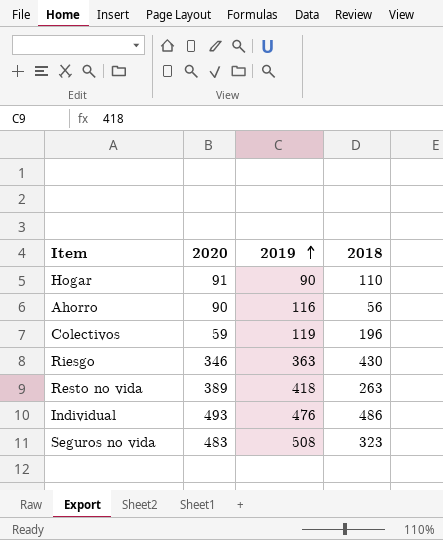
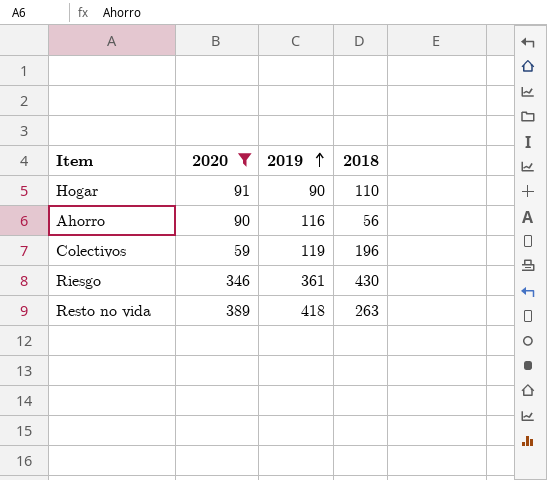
filter: none -> 2020 <= 389
Riesgo | 2019: 363 -> 361

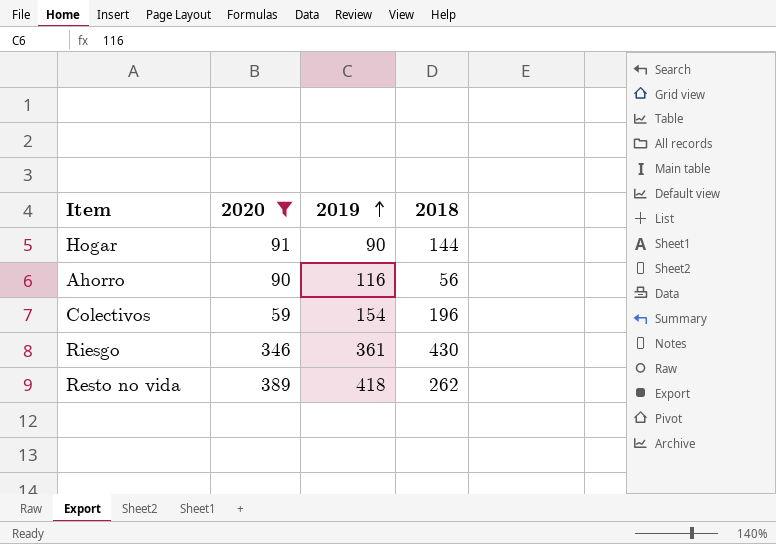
Hogar | 2018: 110 -> 144
Colectivos | 2019: 119 -> 154
Resto no vida | 2018: 263 -> 262

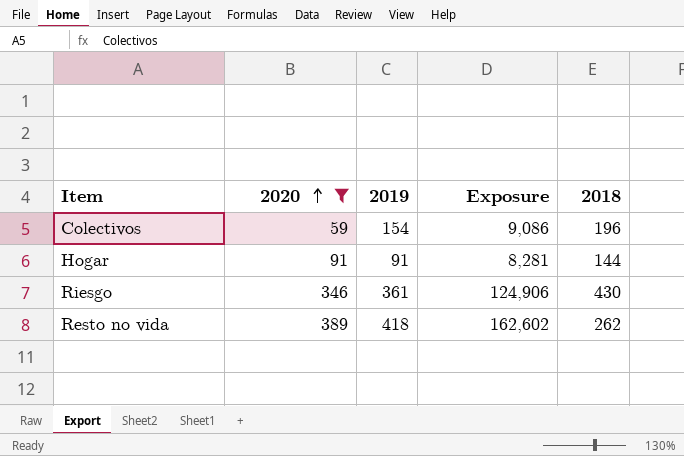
row order: 2019 ascending -> 2020 ascending
column Exposure | formula: none -> [2020] * [2019]
row Ahorro: 90 | 116 | 56 -> none
Hogar | 2019: 90 -> 91

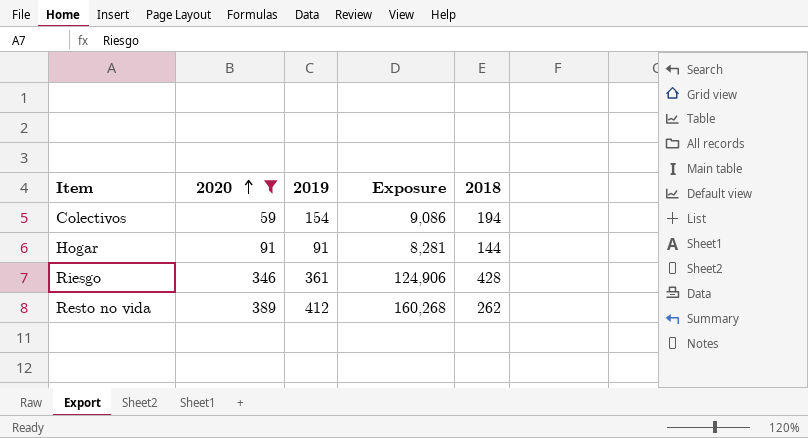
Colectivos | 2018: 196 -> 194
Riesgo | 2018: 430 -> 428
Resto no vida | 2019: 418 -> 412
Resto no vida | Exposure: 162,602 -> 160,268

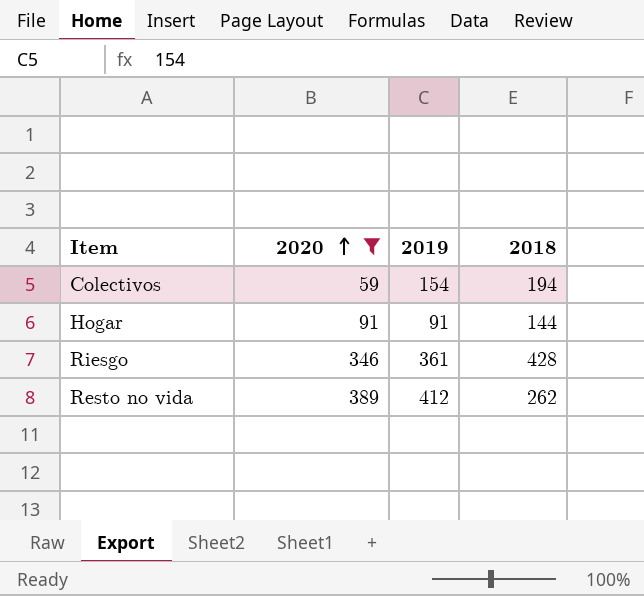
column Exposure | formula: [2020] * [2019] -> none

